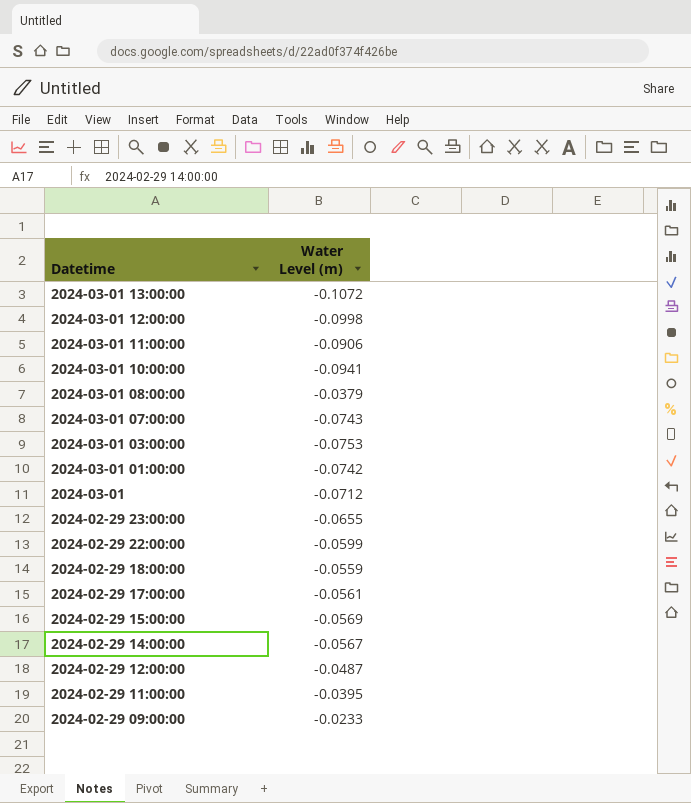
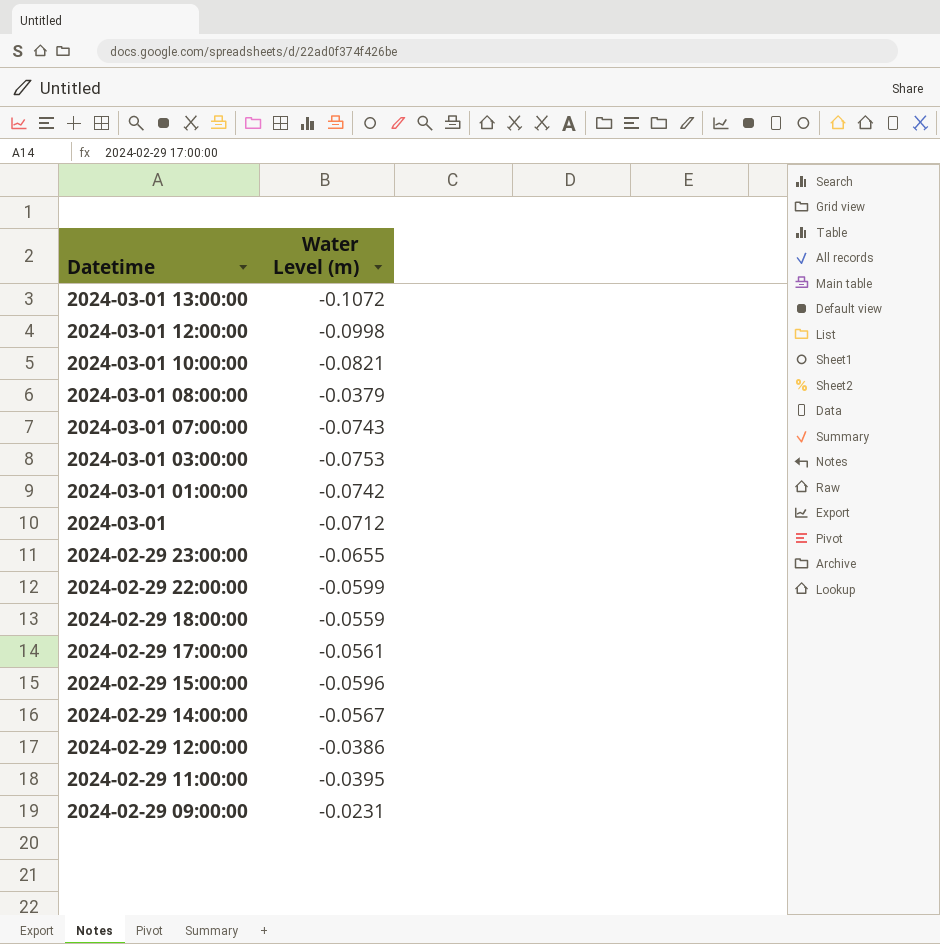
row 2024-03-01 11:00:00: -0.0906 -> none
2024-03-01 10:00:00 | Water Level (m): -0.0941 -> -0.0821
2024-02-29 15:00:00 | Water Level (m): -0.0569 -> -0.0596
2024-02-29 12:00:00 | Water Level (m): -0.0487 -> -0.0386
2024-02-29 09:00:00 | Water Level (m): -0.0233 -> -0.0231

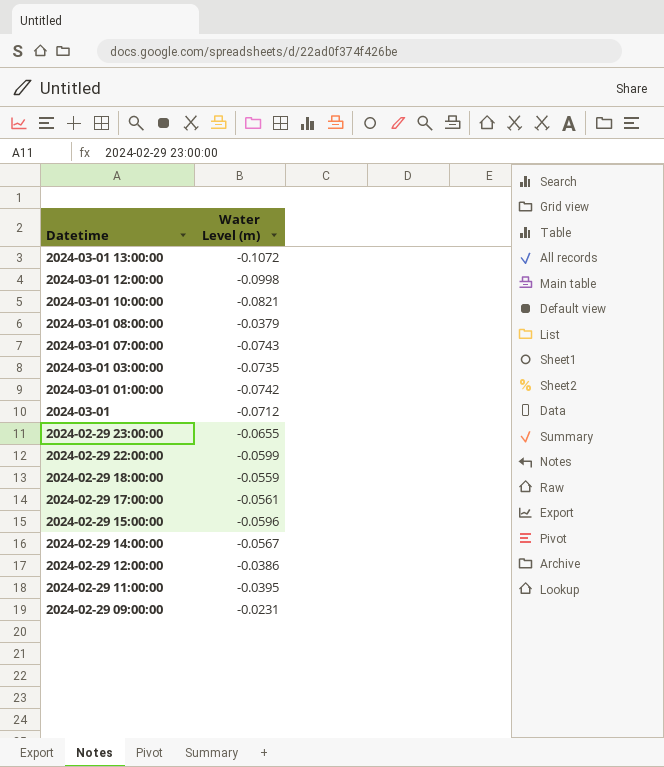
2024-03-01 03:00:00 | Water Level (m): -0.0753 -> -0.0735

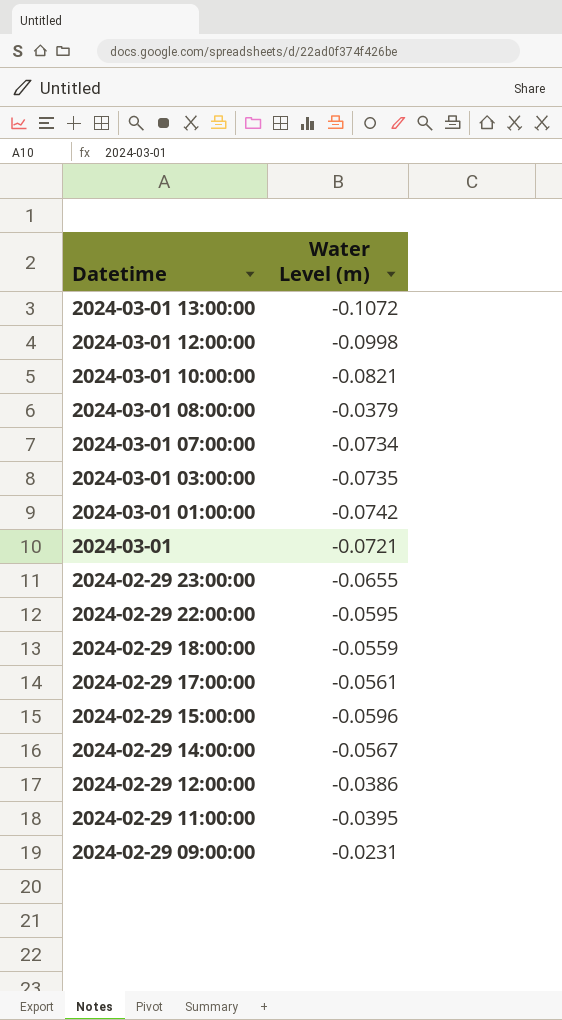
2024-03-01 07:00:00 | Water Level (m): -0.0743 -> -0.0734
2024-03-01 | Water Level (m): -0.0712 -> -0.0721
2024-02-29 22:00:00 | Water Level (m): -0.0599 -> -0.0595

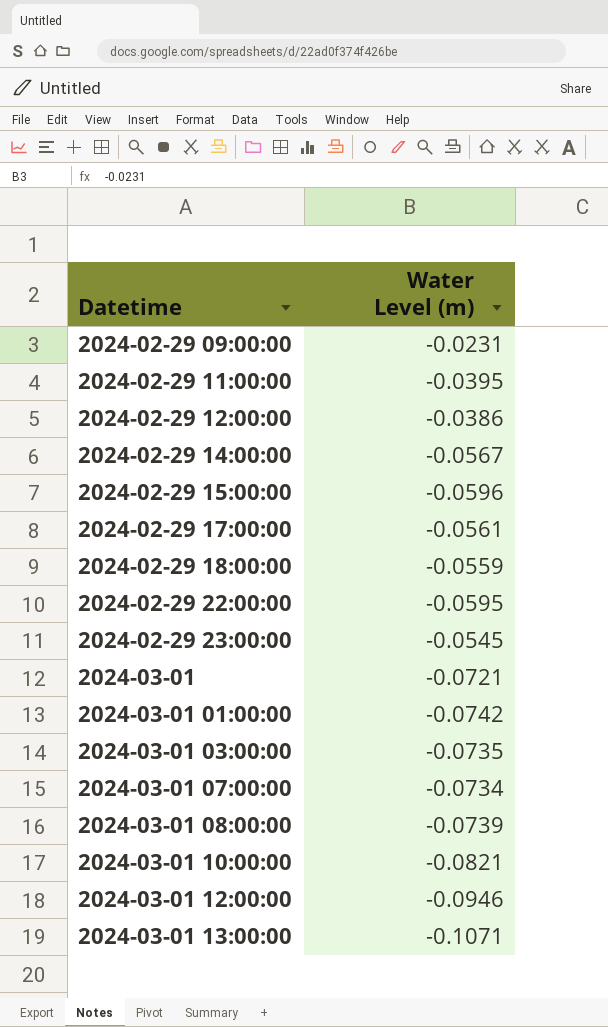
row order: Datetime descending -> Datetime ascending
2024-02-29 23:00:00 | Water Level (m): -0.0655 -> -0.0545
2024-03-01 08:00:00 | Water Level (m): -0.0379 -> -0.0739
2024-03-01 12:00:00 | Water Level (m): -0.0998 -> -0.0946
2024-03-01 13:00:00 | Water Level (m): -0.1072 -> -0.1071

